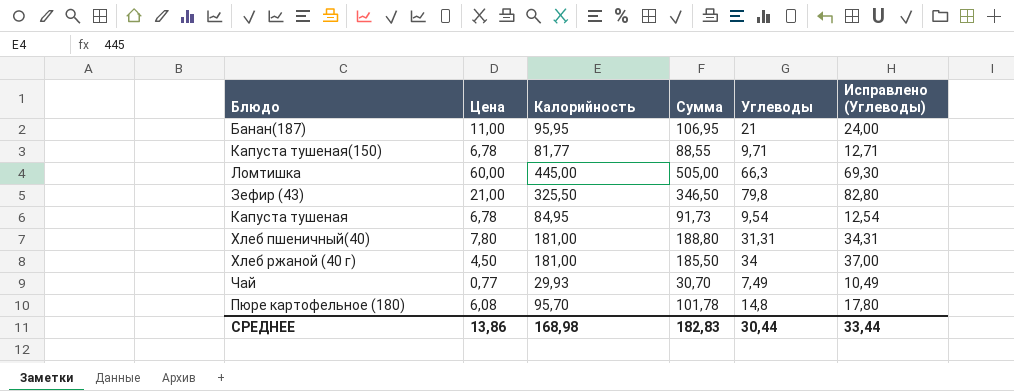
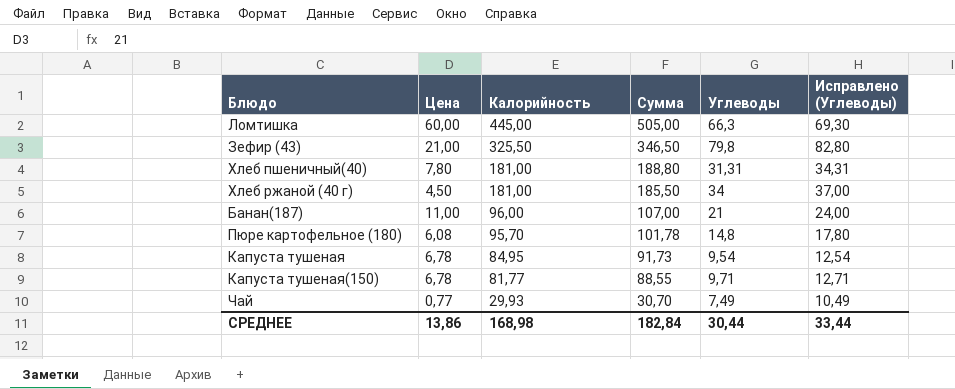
row order: none -> Калорийность descending
Банан(187) | Калорийность: 95,95 -> 96,00
Банан(187) | Сумма: 106,95 -> 107,00
СРЕДНЕЕ | Сумма: 182,83 -> 182,84

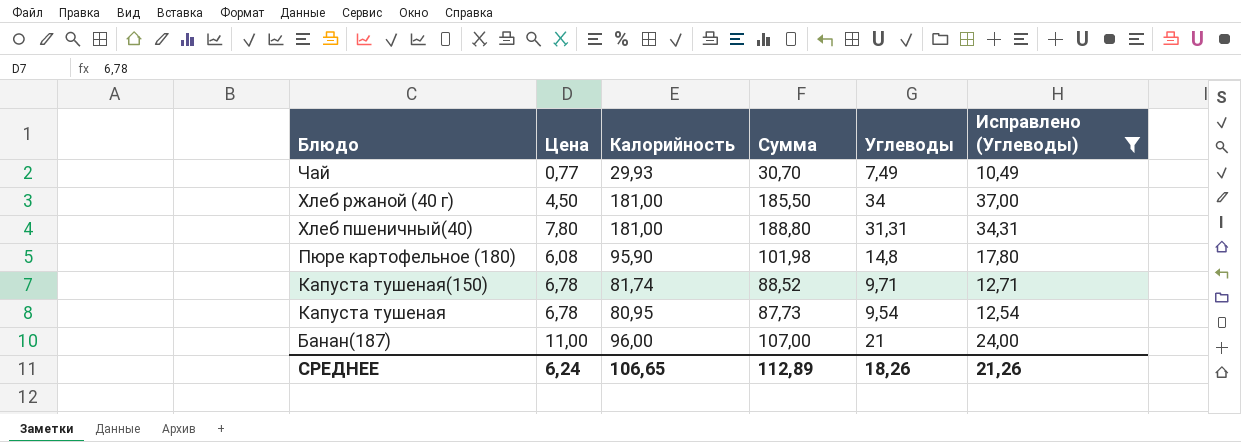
filter: none -> Исправлено (Углеводы) <= 37,00
row order: Калорийность descending -> Блюдо descending
Пюре картофельное (180) | Калорийность: 95,70 -> 95,90
Пюре картофельное (180) | Сумма: 101,78 -> 101,98
Капуста тушеная(150) | Калорийность: 81,77 -> 81,74
Капуста тушеная(150) | Сумма: 88,55 -> 88,52
Капуста тушеная | Калорийность: 84,95 -> 80,95
Капуста тушеная | Сумма: 91,73 -> 87,73
СРЕДНЕЕ | Цена: 13,86 -> 6,24
СРЕДНЕЕ | Калорийность: 168,98 -> 106,65
СРЕДНЕЕ | Сумма: 182,84 -> 112,89
СРЕДНЕЕ | Углеводы: 30,44 -> 18,26
СРЕДНЕЕ | Исправлено (Углеводы): 33,44 -> 21,26

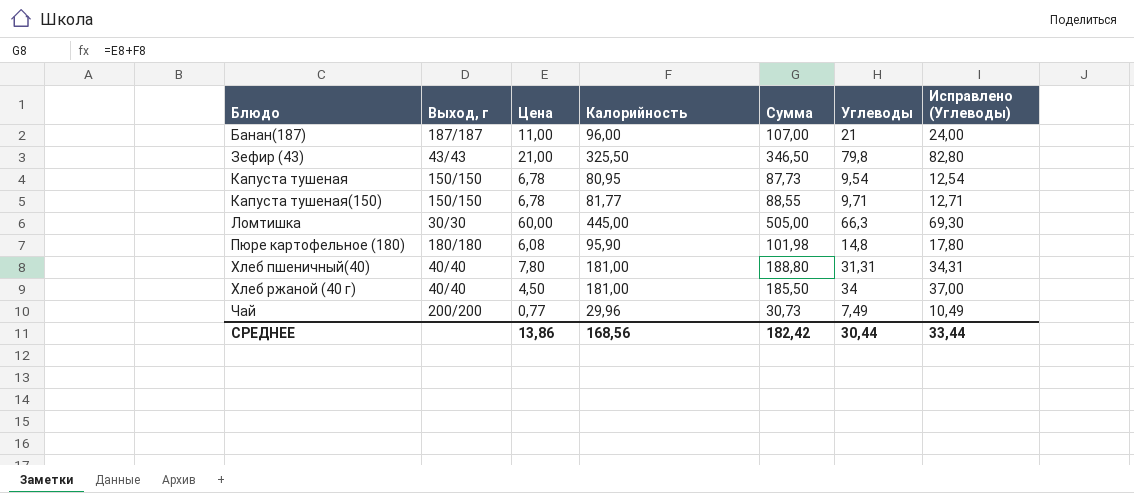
filter: Исправлено (Углеводы) <= 37,00 -> none
row order: Блюдо descending -> Блюдо ascending
column Выход, г | position: none -> 2
Капуста тушеная(150) | Калорийность: 81,74 -> 81,77
Капуста тушеная(150) | Сумма: 88,52 -> 88,55
Чай | Калорийность: 29,93 -> 29,96
Чай | Сумма: 30,70 -> 30,73
СРЕДНЕЕ | Цена: 6,24 -> 13,86
СРЕДНЕЕ | Калорийность: 106,65 -> 168,56
СРЕДНЕЕ | Сумма: 112,89 -> 182,42
СРЕДНЕЕ | Углеводы: 18,26 -> 30,44
СРЕДНЕЕ | Исправлено (Углеводы): 21,26 -> 33,44

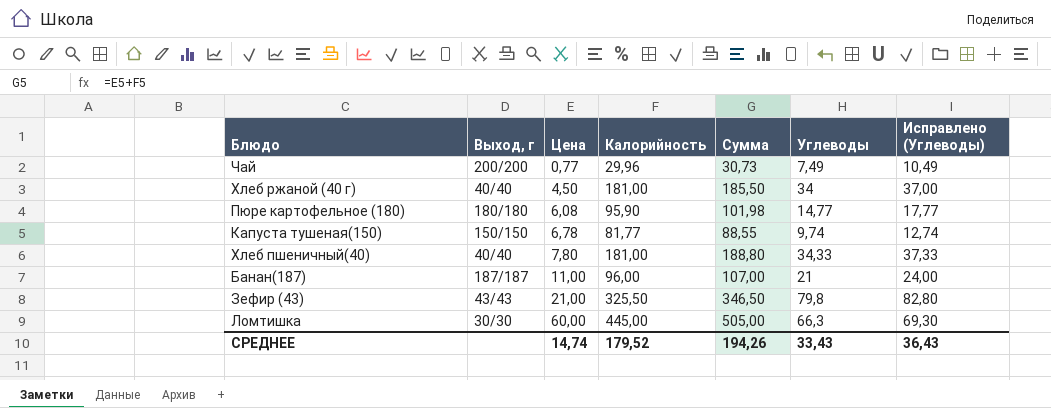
row order: Блюдо ascending -> Цена ascending
row Капуста тушеная: 150/150 | 6,78 | 80,95 | 87,73 | 9,54 | 12,54 -> none
Пюре картофельное (180) | Углеводы: 14,8 -> 14,77
Пюре картофельное (180) | Исправлено (Углеводы): 17,80 -> 17,77
Капуста тушеная(150) | Углеводы: 9,71 -> 9,74
Капуста тушеная(150) | Исправлено (Углеводы): 12,71 -> 12,74
Хлеб пшеничный(40) | Углеводы: 31,31 -> 34,33
Хлеб пшеничный(40) | Исправлено (Углеводы): 34,31 -> 37,33
СРЕДНЕЕ | Цена: 13,86 -> 14,74
СРЕДНЕЕ | Калорийность: 168,56 -> 179,52
СРЕДНЕЕ | Сумма: 182,42 -> 194,26
СРЕДНЕЕ | Углеводы: 30,44 -> 33,43
СРЕДНЕЕ | Исправлено (Углеводы): 33,44 -> 36,43

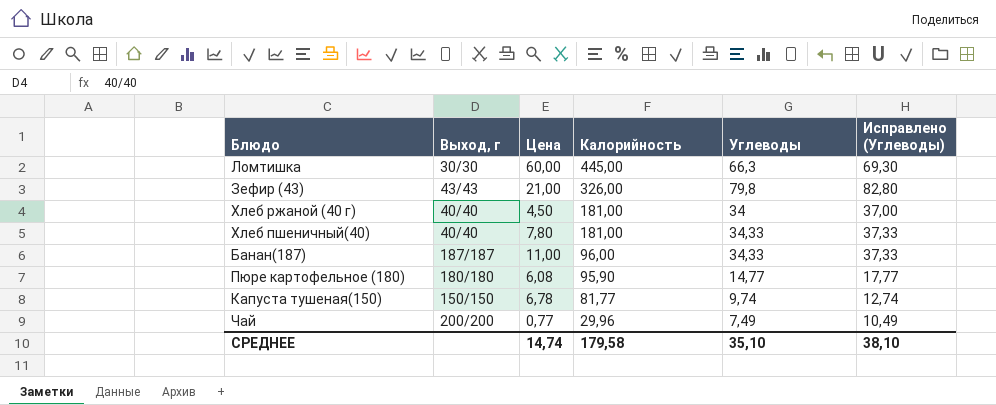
row order: Цена ascending -> Калорийность descending
column Сумма | formula: [Цена] + [Калорийность] -> none
Зефир (43) | Калорийность: 325,50 -> 326,00
Банан(187) | Углеводы: 21 -> 34,33
Банан(187) | Исправлено (Углеводы): 24,00 -> 37,33
СРЕДНЕЕ | Калорийность: 179,52 -> 179,58
СРЕДНЕЕ | Углеводы: 33,43 -> 35,10
СРЕДНЕЕ | Исправлено (Углеводы): 36,43 -> 38,10

